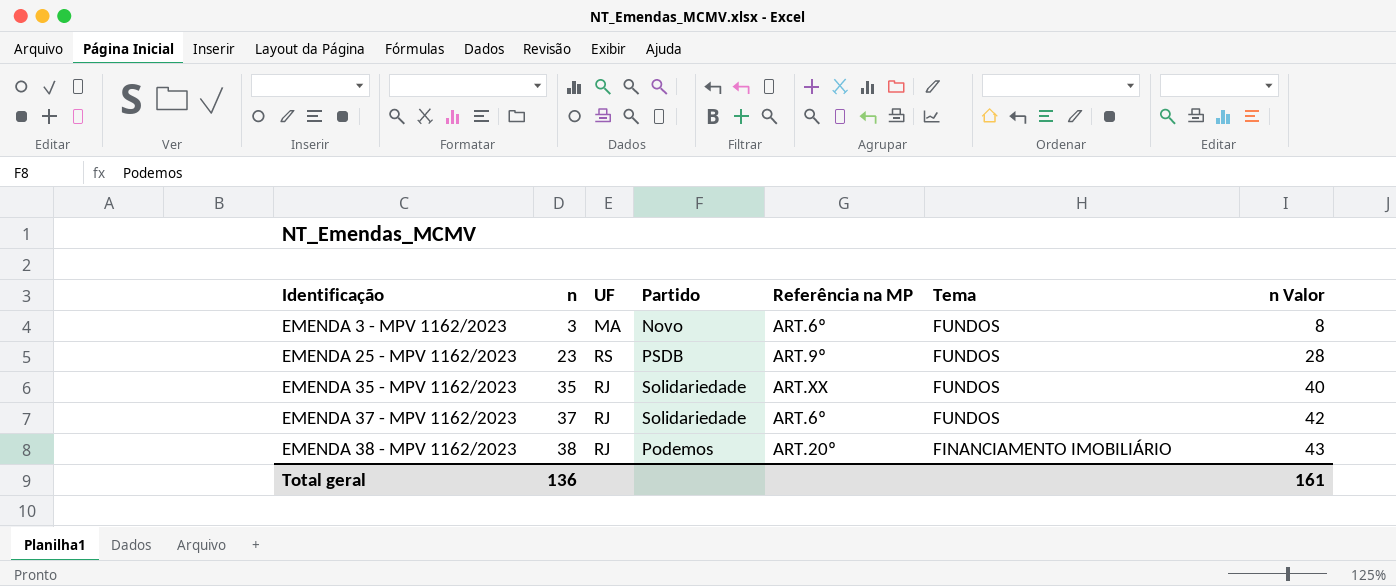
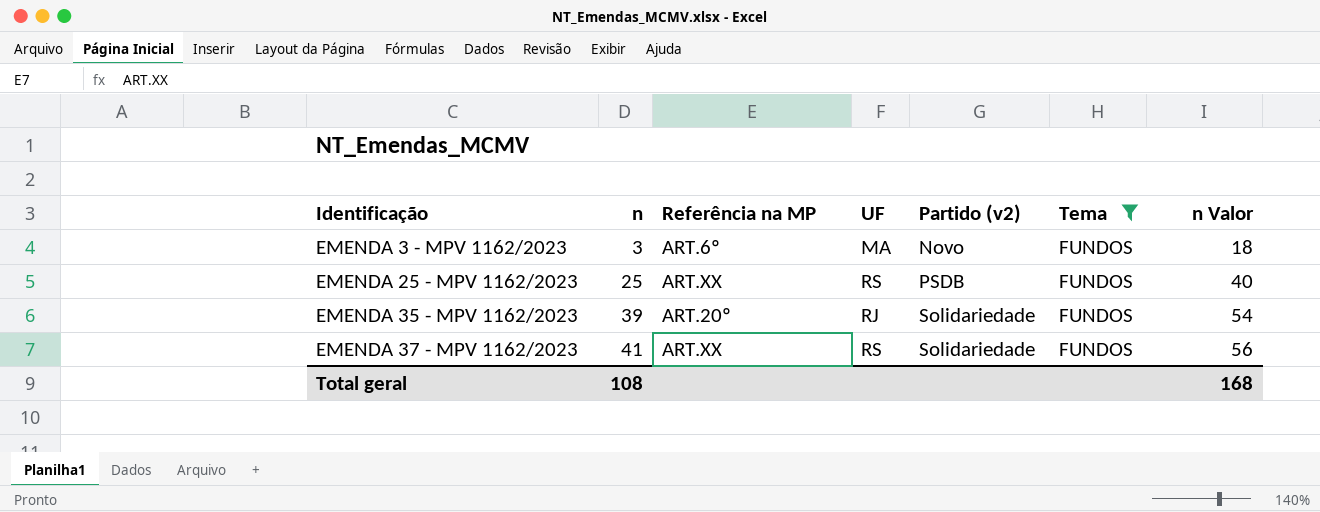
filter: none -> Tema = FUNDOS
column Referência na MP | position: 5 -> 3
column name: Partido -> Partido (v2)
column n Valor | formula: [n] + 5 -> [n] + 15
EMENDA 25 - MPV 1162/2023 | n: 23 -> 25
EMENDA 25 - MPV 1162/2023 | Referência na MP: ART.9º -> ART.XX
EMENDA 35 - MPV 1162/2023 | n: 35 -> 39
EMENDA 35 - MPV 1162/2023 | Referência na MP: ART.XX -> ART.20º
EMENDA 37 - MPV 1162/2023 | n: 37 -> 41
EMENDA 37 - MPV 1162/2023 | Referência na MP: ART.6º -> ART.XX
EMENDA 37 - MPV 1162/2023 | UF: RJ -> RS
Total geral | n: 136 -> 108
Total geral | n Valor: 161 -> 168

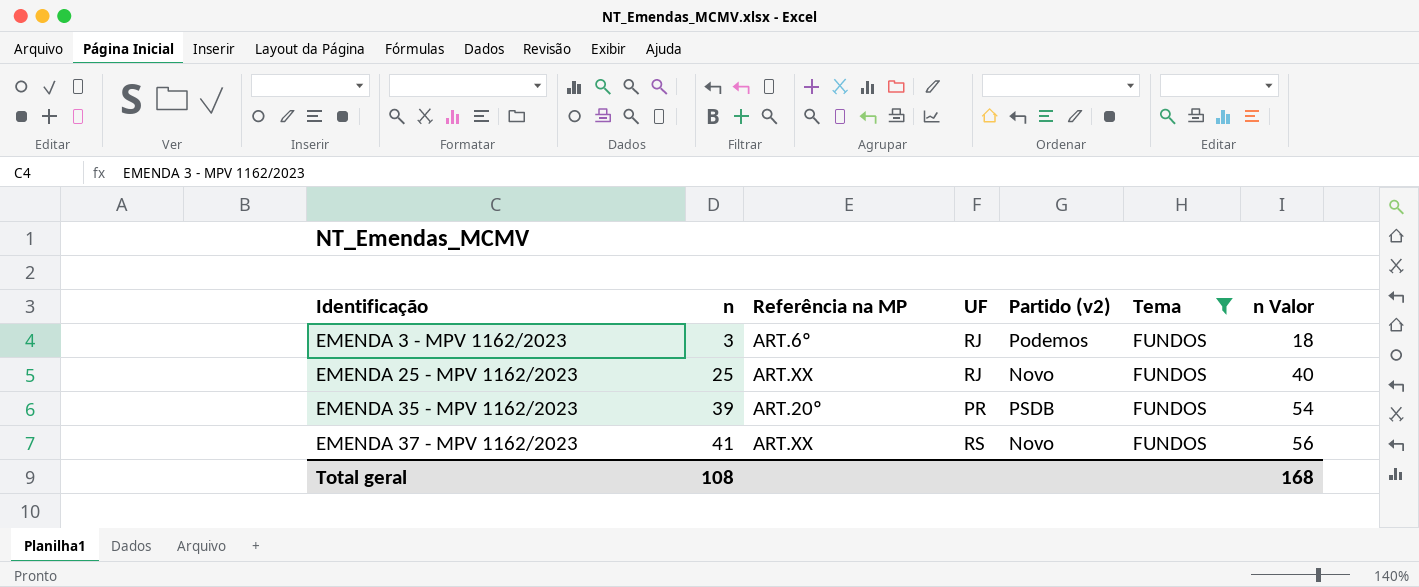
EMENDA 3 - MPV 1162/2023 | UF: MA -> RJ
EMENDA 3 - MPV 1162/2023 | Partido (v2): Novo -> Podemos
EMENDA 25 - MPV 1162/2023 | UF: RS -> RJ
EMENDA 25 - MPV 1162/2023 | Partido (v2): PSDB -> Novo
EMENDA 35 - MPV 1162/2023 | UF: RJ -> PR
EMENDA 35 - MPV 1162/2023 | Partido (v2): Solidariedade -> PSDB
EMENDA 37 - MPV 1162/2023 | Partido (v2): Solidariedade -> Novo

